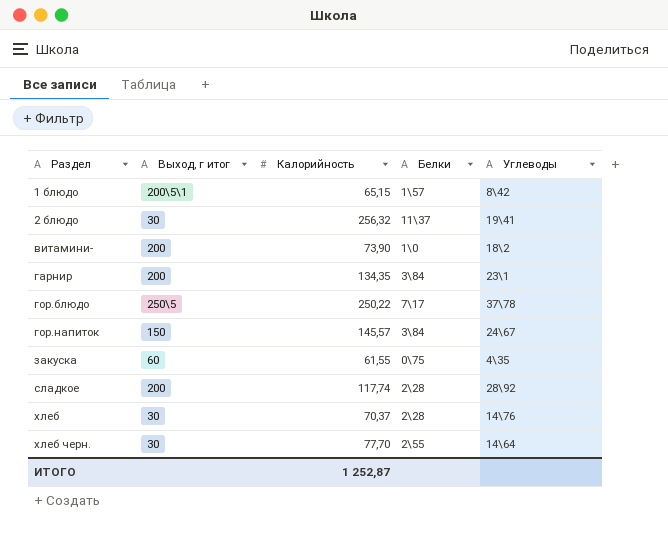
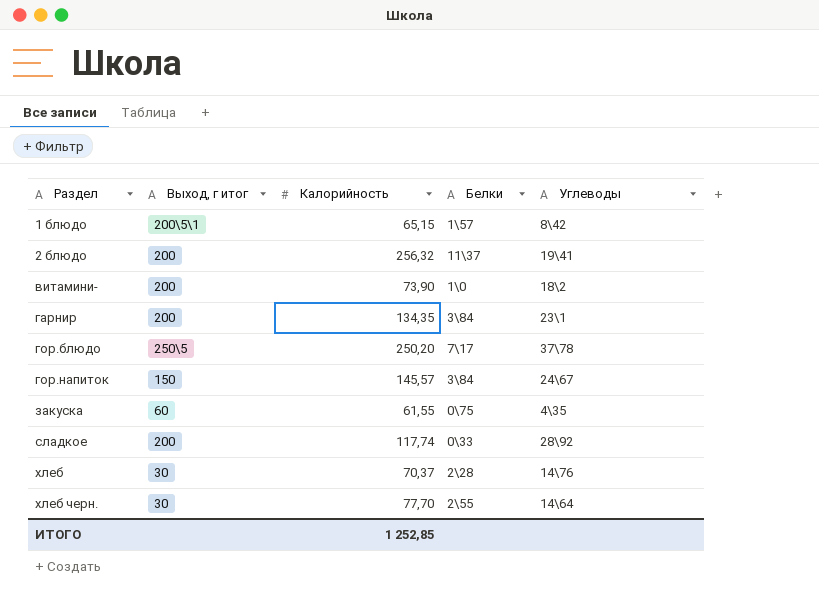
2 блюдо | Выход, г итог: 30 -> 200
гор.блюдо | Калорийность: 250,22 -> 250,20
сладкое | Белки: 2\28 -> 0\33
ИТОГО | Калорийность: 1 252,87 -> 1 252,85

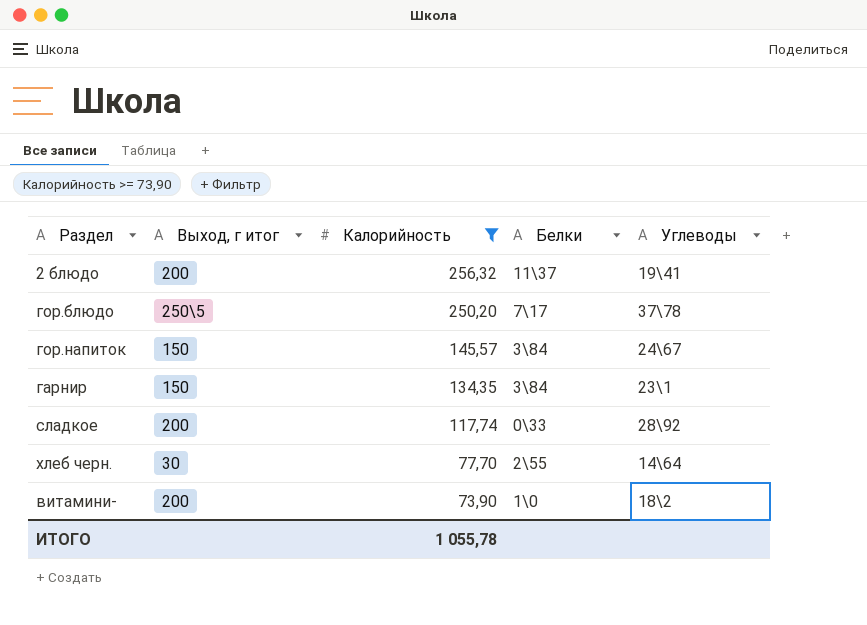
filter: none -> Калорийность >= 73,90
row order: Раздел ascending -> Калорийность descending
гарнир | Выход, г итог: 200 -> 150
ИТОГО | Калорийность: 1 252,85 -> 1 055,78

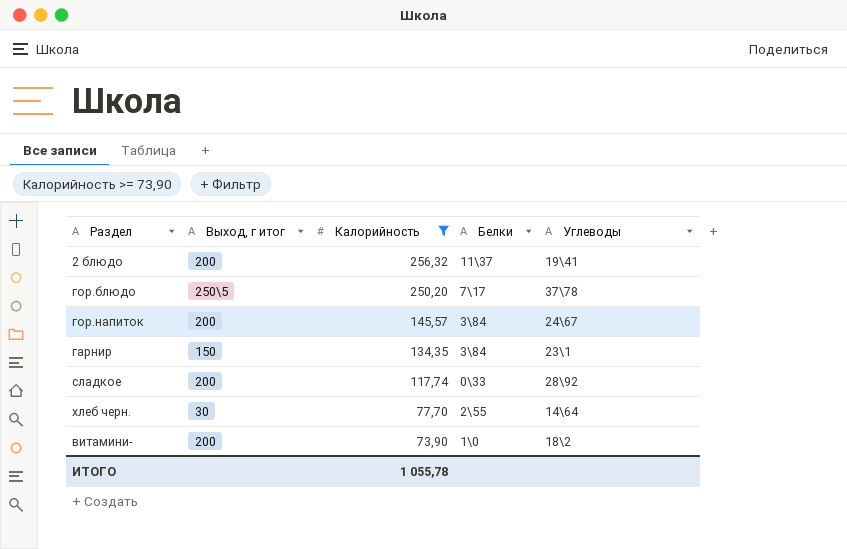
гор.напиток | Выход, г итог: 150 -> 200

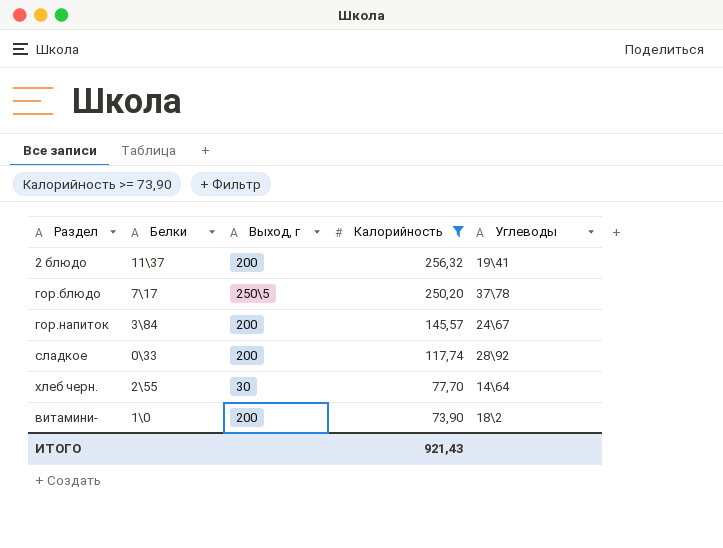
column Белки | position: 4 -> 2
column name: Выход, г итог -> Выход, г
row гарнир: 150 | 134,35 | 3\84 | 23\1 -> none
ИТОГО | Калорийность: 1 055,78 -> 921,43

